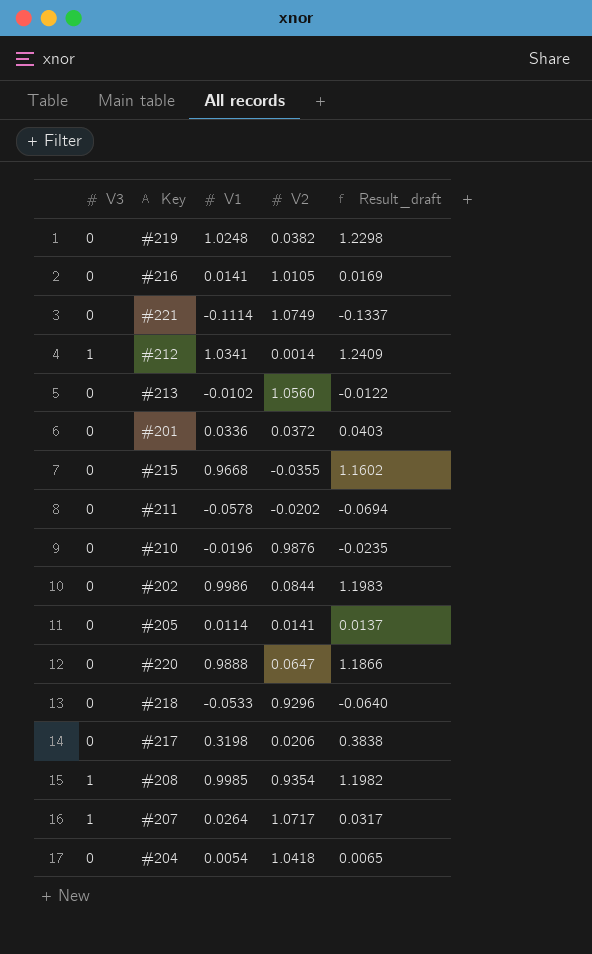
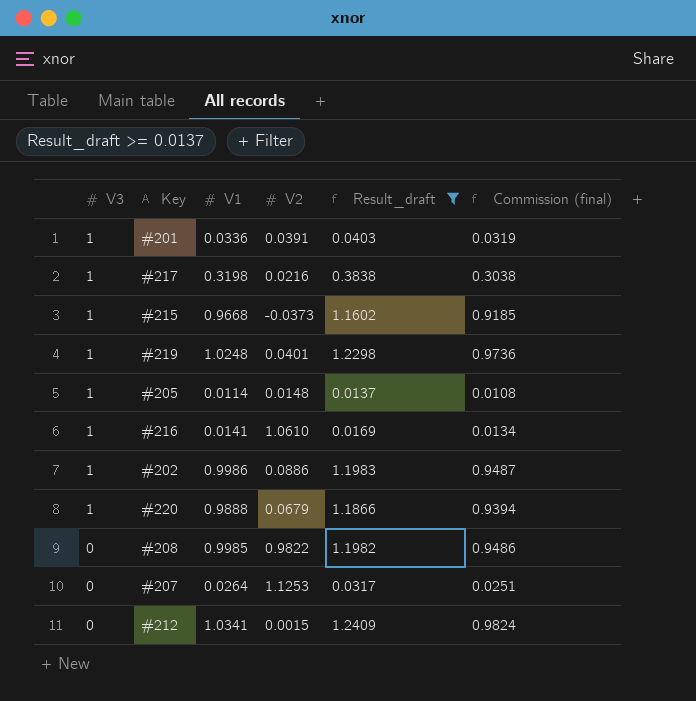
filter: none -> Result_draft >= 0.0137
row order: none -> V3 descending
column Commission (final) | formula: none -> [V1] * 0.95
#201 | V3: 0 -> 1
#201 | V2: 0.0372 -> 0.0391
#217 | V3: 0 -> 1
#217 | V2: 0.0206 -> 0.0216
#215 | V3: 0 -> 1
#215 | V2: -0.0355 -> -0.0373
#219 | V3: 0 -> 1
#219 | V2: 0.0382 -> 0.0401
#205 | V3: 0 -> 1
#205 | V2: 0.0141 -> 0.0148
#216 | V3: 0 -> 1
#216 | V2: 1.0105 -> 1.0610
#202 | V3: 0 -> 1
#202 | V2: 0.0844 -> 0.0886
#220 | V3: 0 -> 1
#220 | V2: 0.0647 -> 0.0679
#208 | V3: 1 -> 0
#208 | V2: 0.9354 -> 0.9822
#207 | V3: 1 -> 0
#207 | V2: 1.0717 -> 1.1253
#212 | V3: 1 -> 0
#212 | V2: 0.0014 -> 0.0015

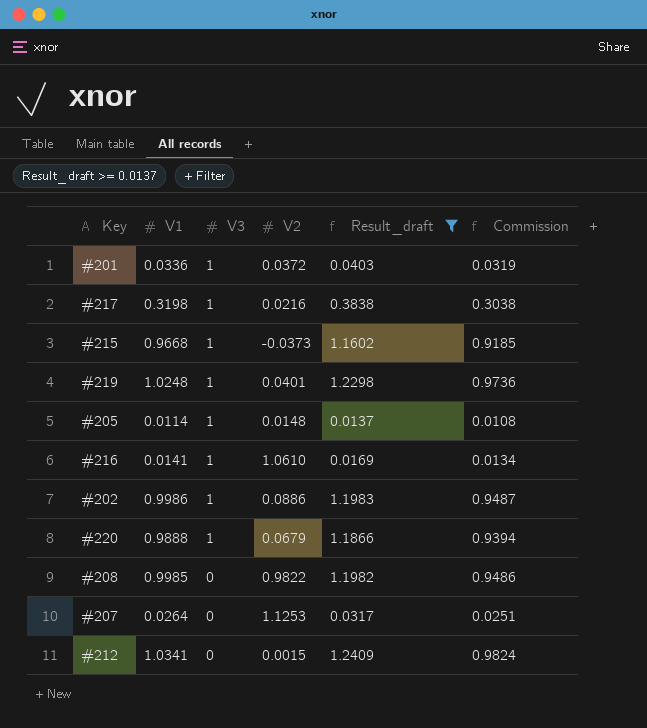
column V3 | position: 1 -> 3
column name: Commission (final) -> Commission
#201 | V2: 0.0391 -> 0.0372

